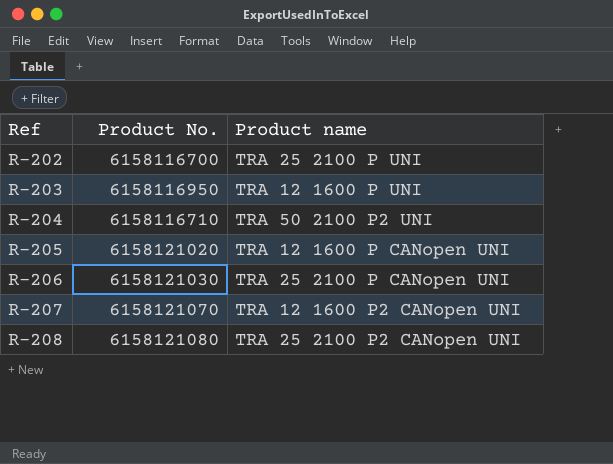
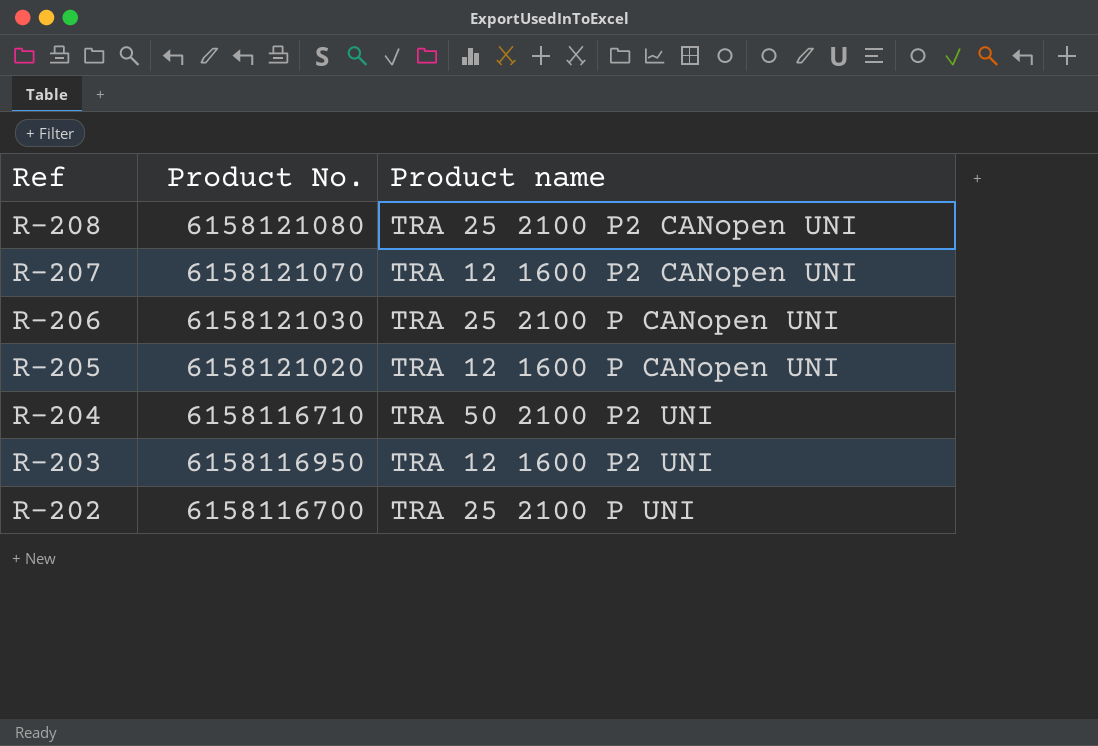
row order: Ref ascending -> Ref descending
R-203 | Product name: TRA 12 1600 P UNI -> TRA 12 1600 P2 UNI

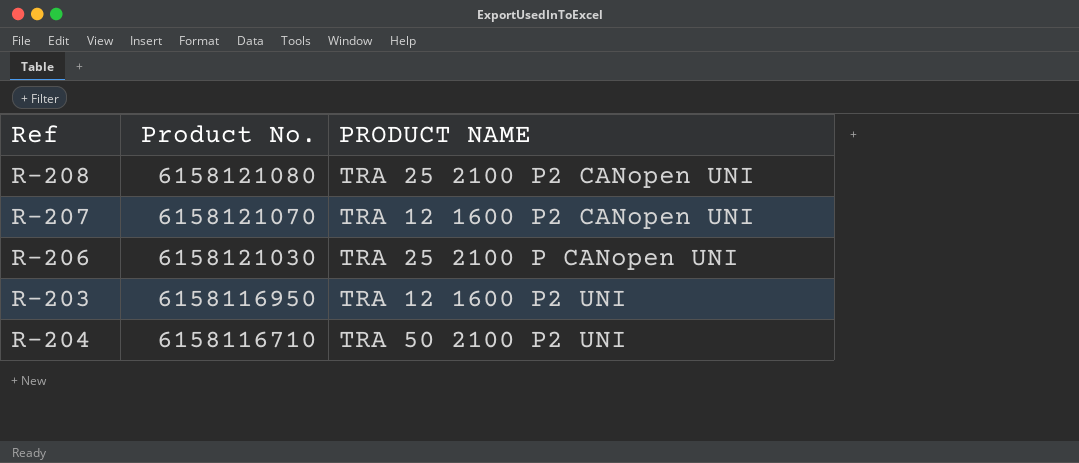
row order: Ref descending -> Product No. descending
column name: Product name -> PRODUCT NAME
row R-205: 6158121020 | TRA 12 1600 P CANopen UNI -> none
row R-202: 6158116700 | TRA 25 2100 P UNI -> none

